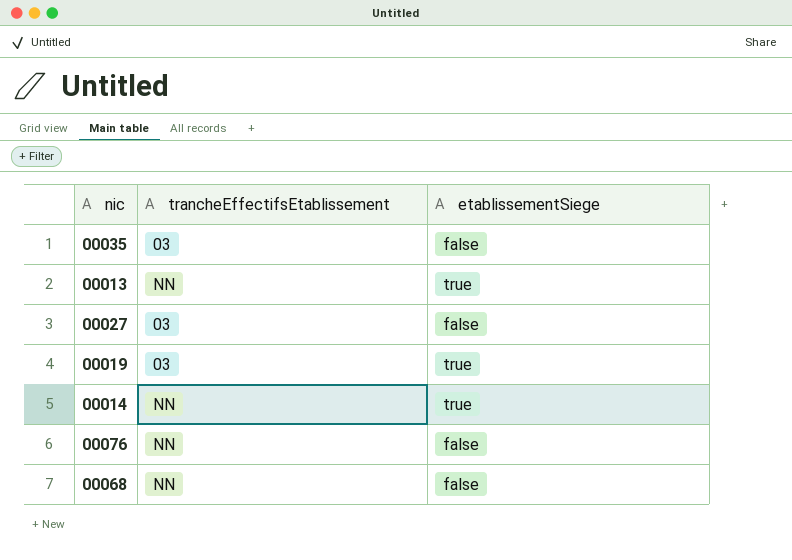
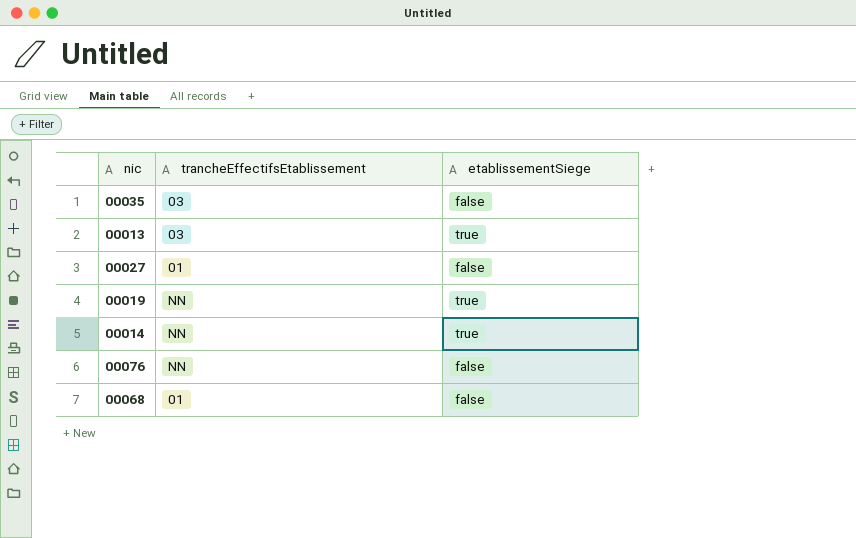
00013 | trancheEffectifsEtablissement: NN -> 03
00027 | trancheEffectifsEtablissement: 03 -> 01
00019 | trancheEffectifsEtablissement: 03 -> NN
00068 | trancheEffectifsEtablissement: NN -> 01

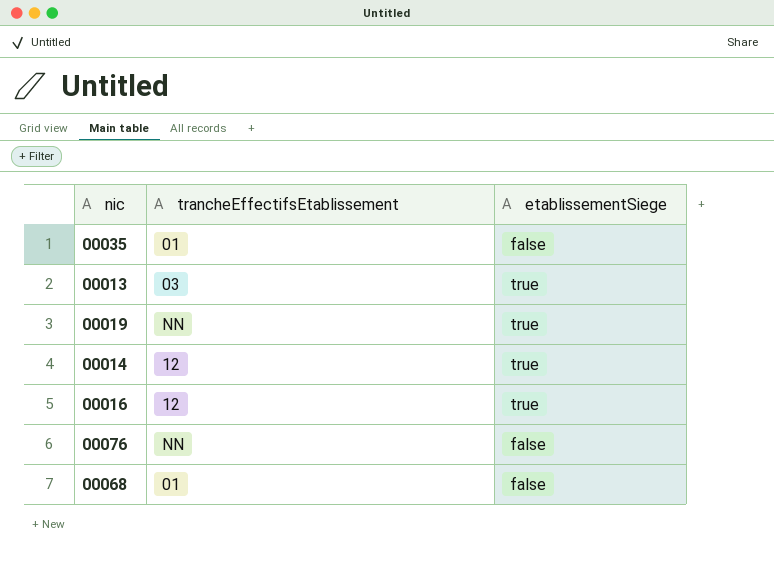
row 00027: 01 | false -> none
00035 | trancheEffectifsEtablissement: 03 -> 01
00014 | trancheEffectifsEtablissement: NN -> 12
row 00016: none -> 12 | true

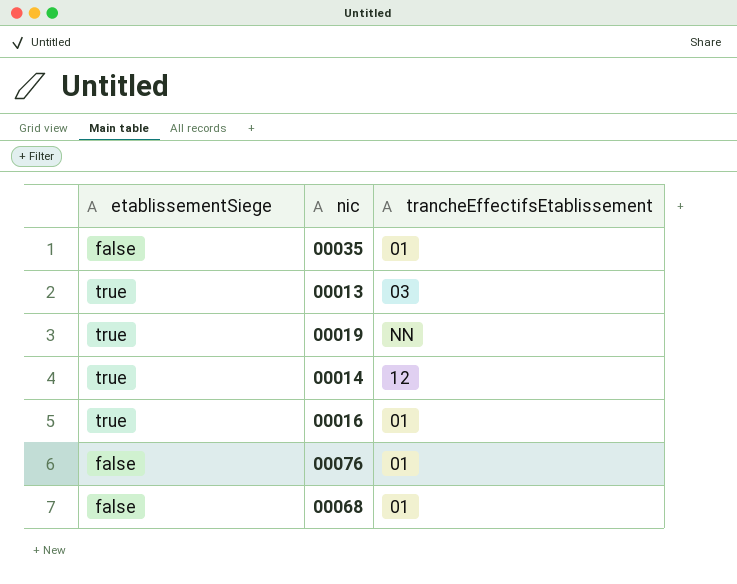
column etablissementSiege | position: 3 -> 1
00016 | trancheEffectifsEtablissement: 12 -> 01
00076 | trancheEffectifsEtablissement: NN -> 01

